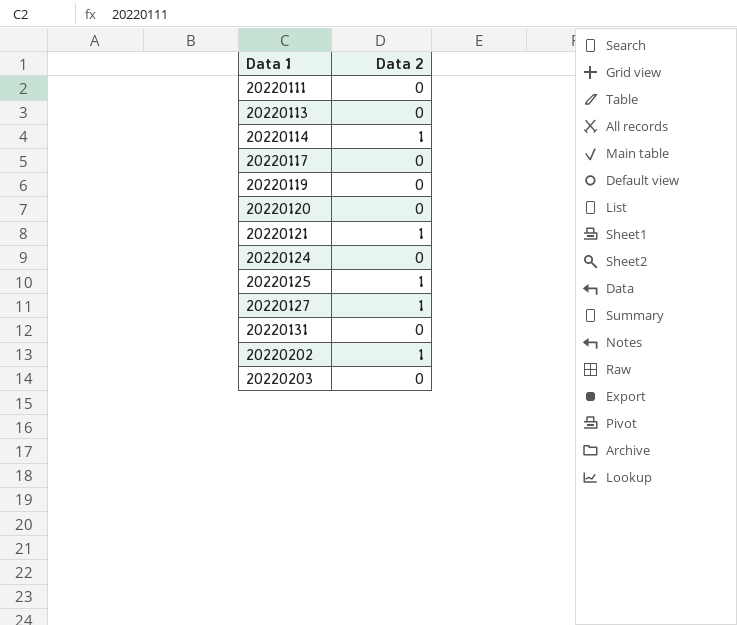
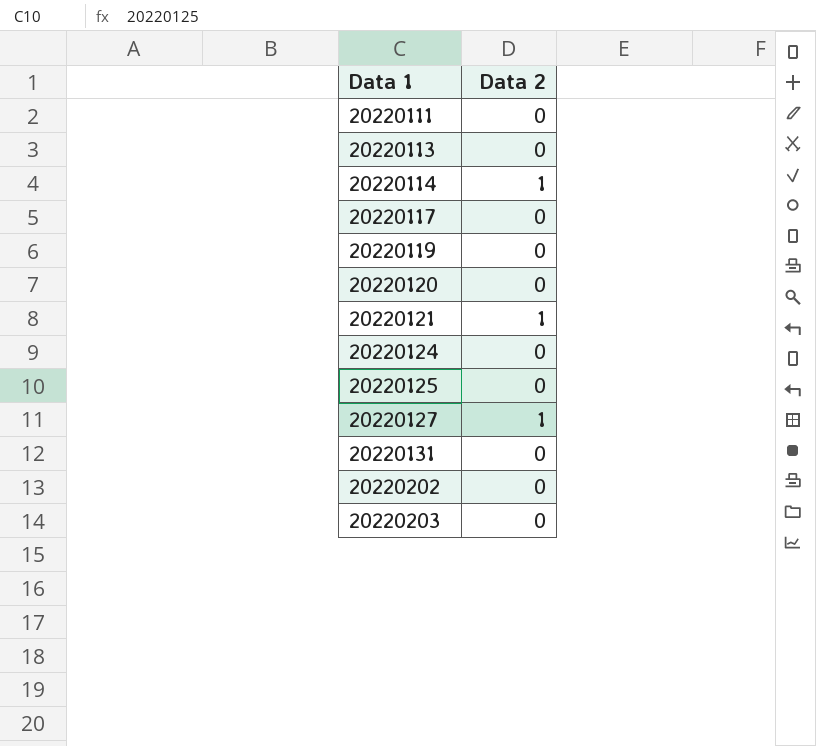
20220125 | Data 2: 1 -> 0
20220202 | Data 2: 1 -> 0

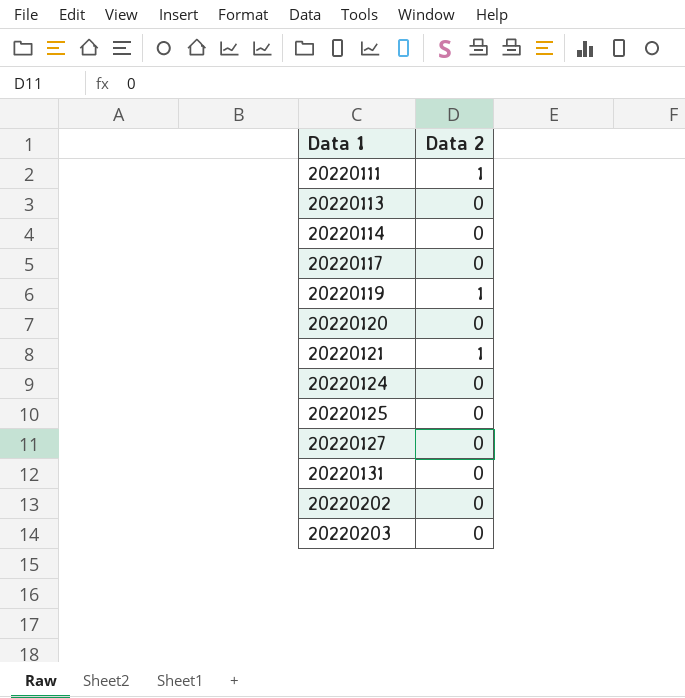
20220111 | Data 2: 0 -> 1
20220114 | Data 2: 1 -> 0
20220119 | Data 2: 0 -> 1
20220127 | Data 2: 1 -> 0

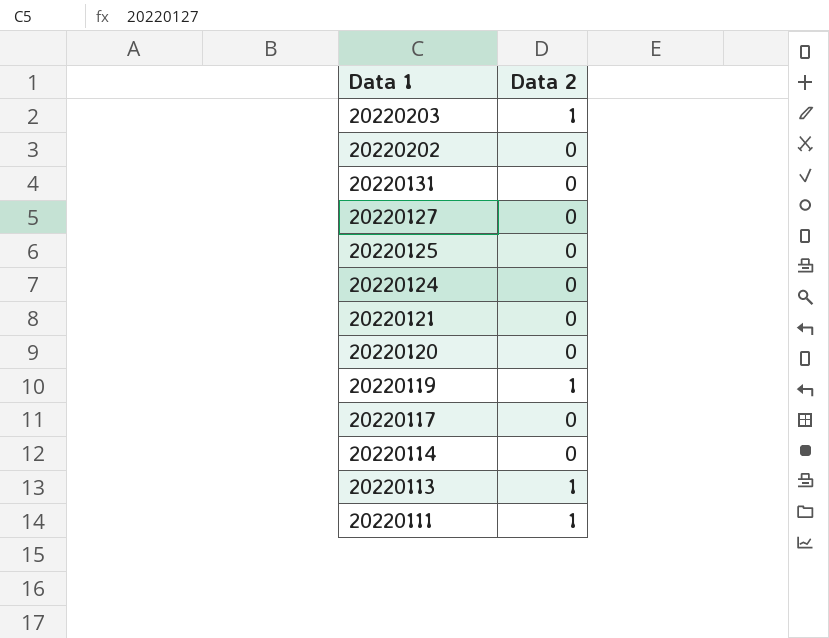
row order: Data 1 ascending -> Data 1 descending
20220203 | Data 2: 0 -> 1
20220121 | Data 2: 1 -> 0
20220113 | Data 2: 0 -> 1

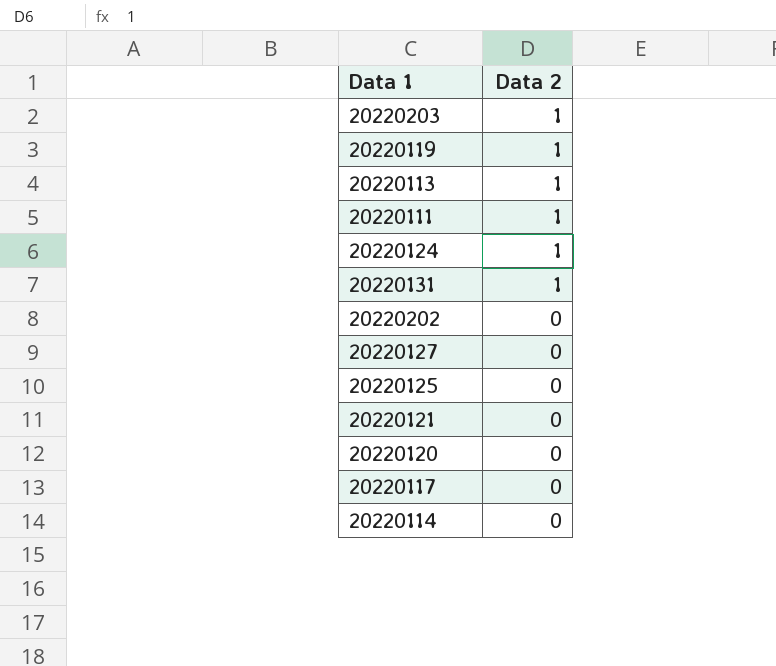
row order: Data 1 descending -> Data 2 descending
20220124 | Data 2: 0 -> 1
20220131 | Data 2: 0 -> 1

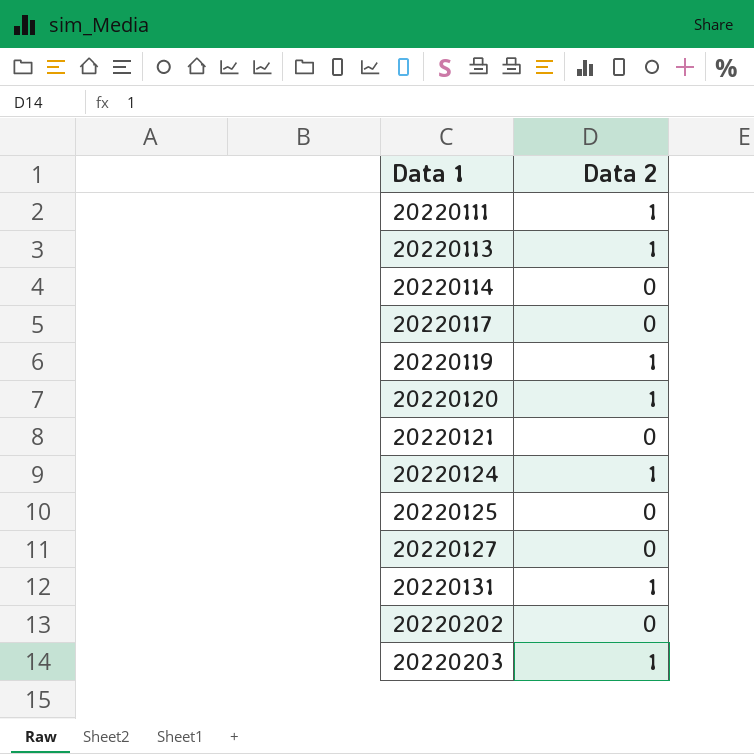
row order: Data 2 descending -> Data 1 ascending
20220120 | Data 2: 0 -> 1

